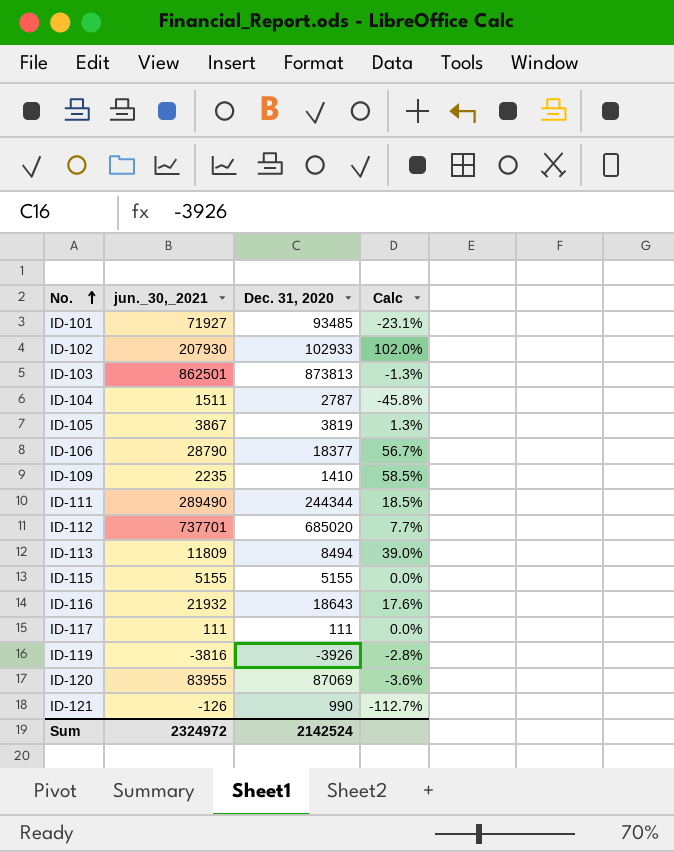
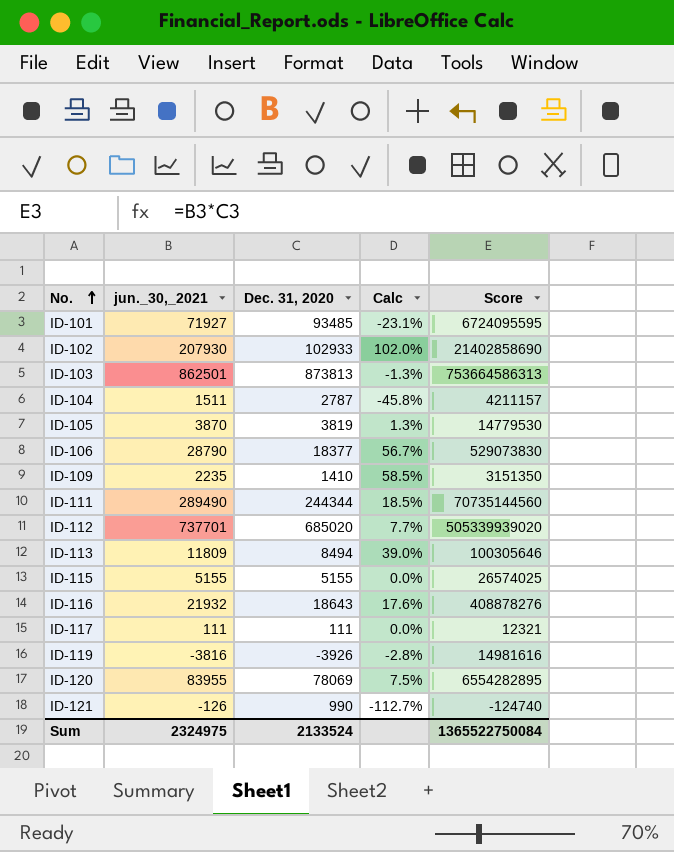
column Score | formula: none -> [jun._30,_2021] * [Dec. 31, 2020]
ID-105 | jun._30,_2021: 3867 -> 3870
ID-120 | Dec. 31, 2020: 87069 -> 78069
ID-120 | Calc: -3.6% -> 7.5%
Sum | jun._30,_2021: 2324972 -> 2324975
Sum | Dec. 31, 2020: 2142524 -> 2133524

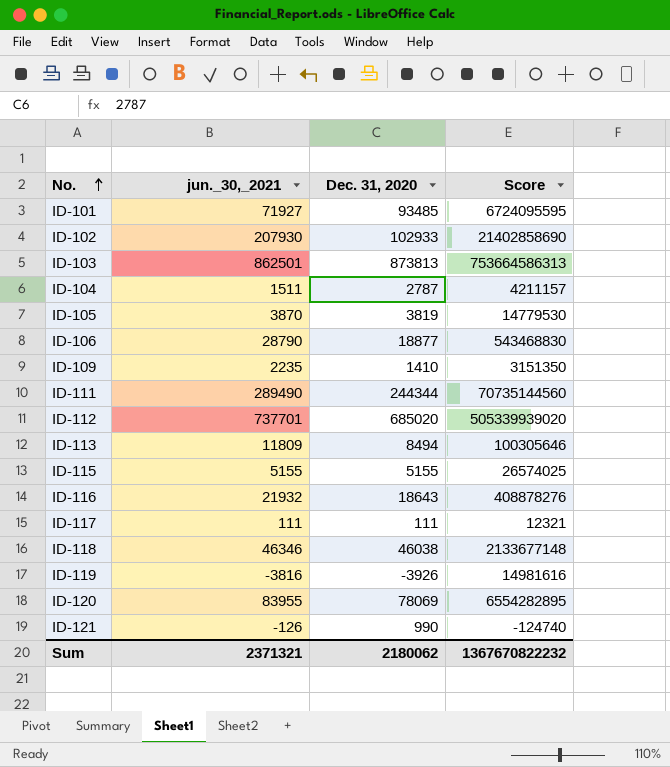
column Calc | formula: ([jun._30,_2021] - [Dec. 31, 2020]) / [Dec. 31, 2020] -> none
ID-106 | Dec. 31, 2020: 18377 -> 18877
ID-106 | Score: 529073830 -> 543468830
row ID-118: none -> 46346 | 46038 | 2133677148
Sum | jun._30,_2021: 2324975 -> 2371321
Sum | Dec. 31, 2020: 2133524 -> 2180062
Sum | Score: 1365522750084 -> 1367670822232

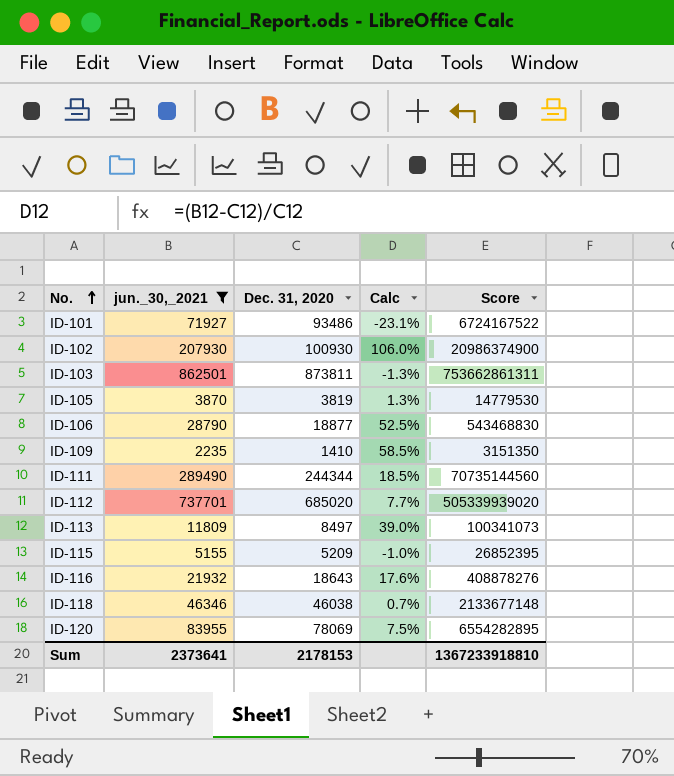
filter: none -> jun._30,_2021 >= 2235
column Calc | formula: none -> ([jun._30,_2021] - [Dec. 31, 2020]) / [Dec. 31, 2020]
ID-101 | Dec. 31, 2020: 93485 -> 93486
ID-101 | Score: 6724095595 -> 6724167522
ID-102 | Dec. 31, 2020: 102933 -> 100930
ID-102 | Score: 21402858690 -> 20986374900
ID-103 | Dec. 31, 2020: 873813 -> 873811
ID-103 | Score: 753664586313 -> 753662861311
ID-113 | Dec. 31, 2020: 8494 -> 8497
ID-113 | Score: 100305646 -> 100341073
ID-115 | Dec. 31, 2020: 5155 -> 5209
ID-115 | Score: 26574025 -> 26852395
Sum | jun._30,_2021: 2371321 -> 2373641
Sum | Dec. 31, 2020: 2180062 -> 2178153
Sum | Score: 1367670822232 -> 1367233918810

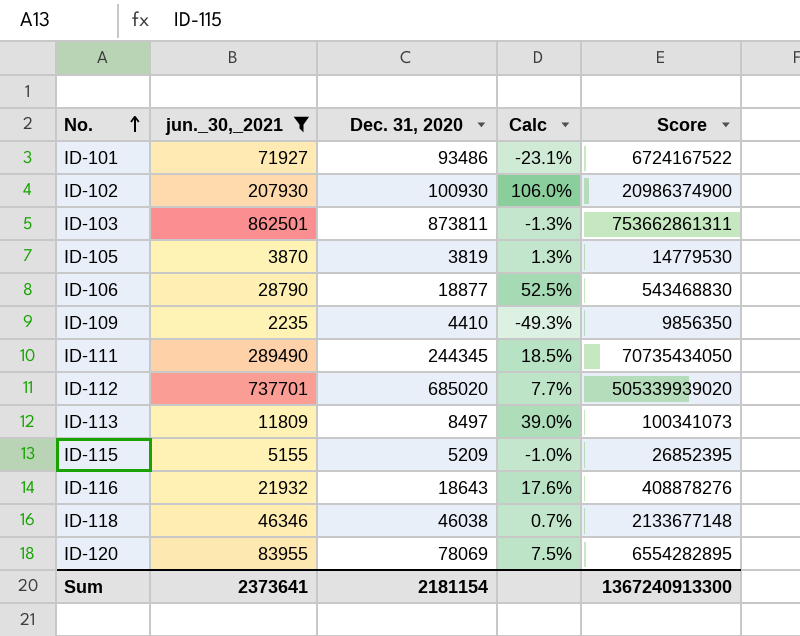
ID-109 | Dec. 31, 2020: 1410 -> 4410
ID-109 | Calc: 58.5% -> -49.3%
ID-109 | Score: 3151350 -> 9856350
ID-111 | Dec. 31, 2020: 244344 -> 244345
ID-111 | Score: 70735144560 -> 70735434050
Sum | Dec. 31, 2020: 2178153 -> 2181154
Sum | Score: 1367233918810 -> 1367240913300

